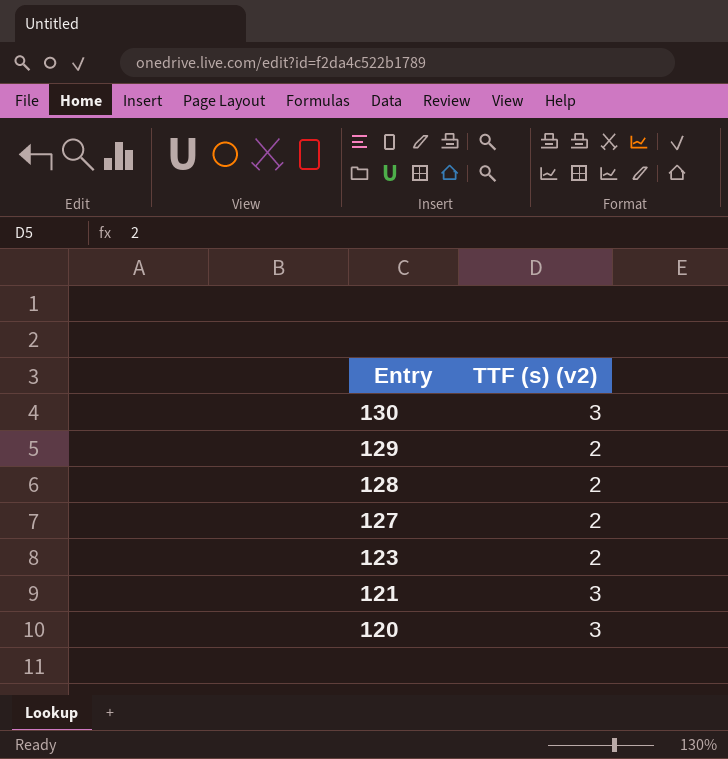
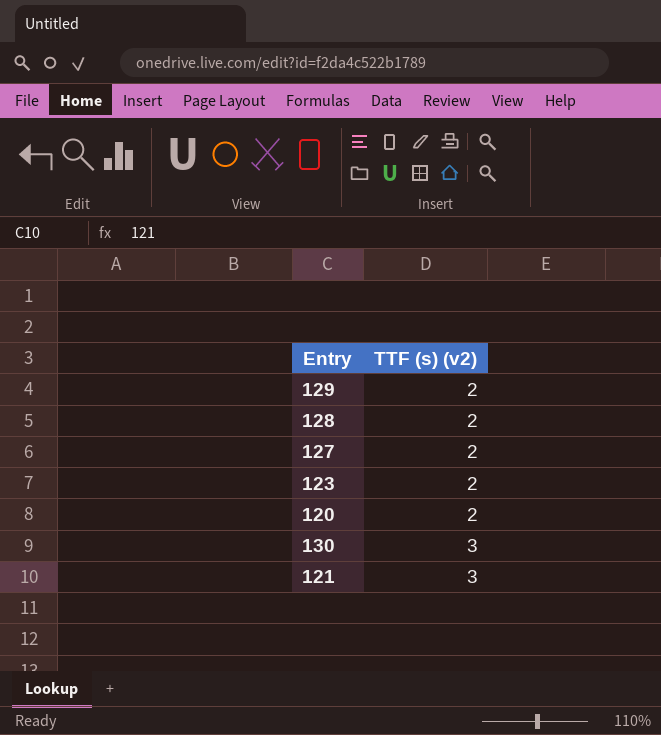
row order: Entry descending -> TTF (s) (v2) ascending
120 | TTF (s) (v2): 3 -> 2

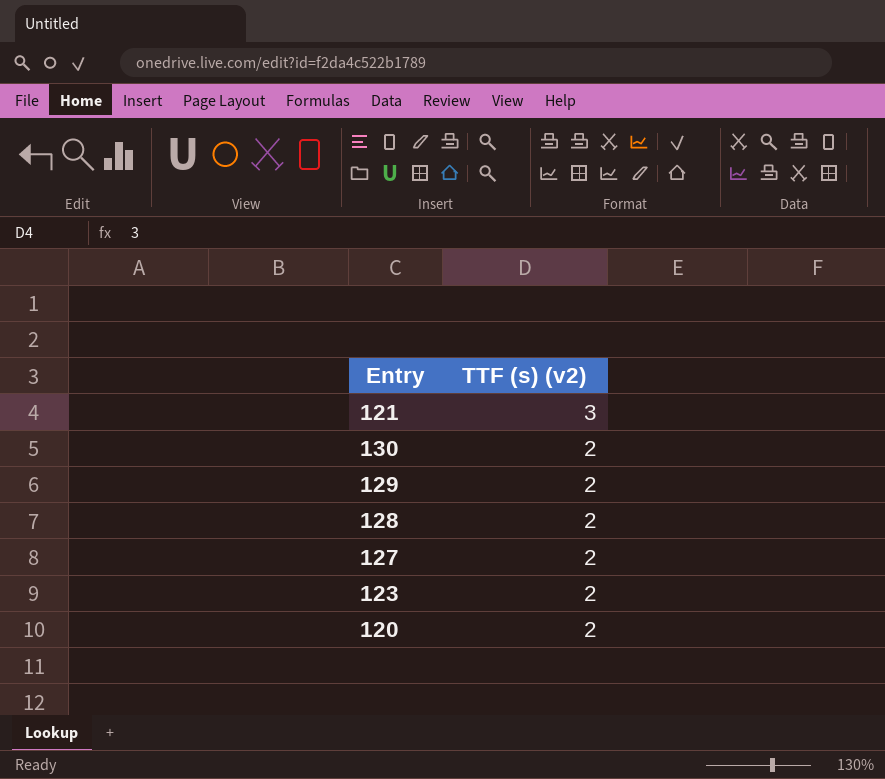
row order: TTF (s) (v2) ascending -> TTF (s) (v2) descending
130 | TTF (s) (v2): 3 -> 2

